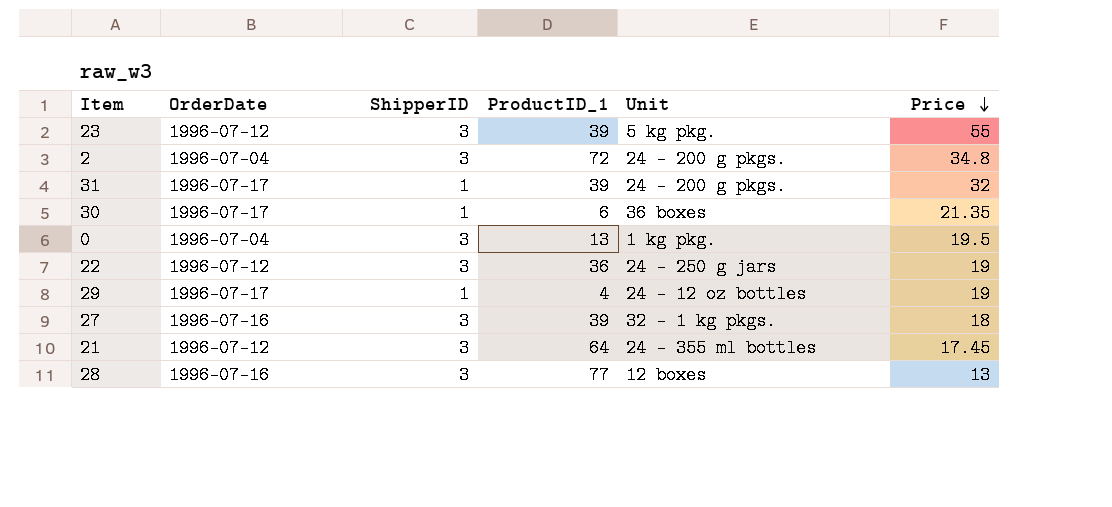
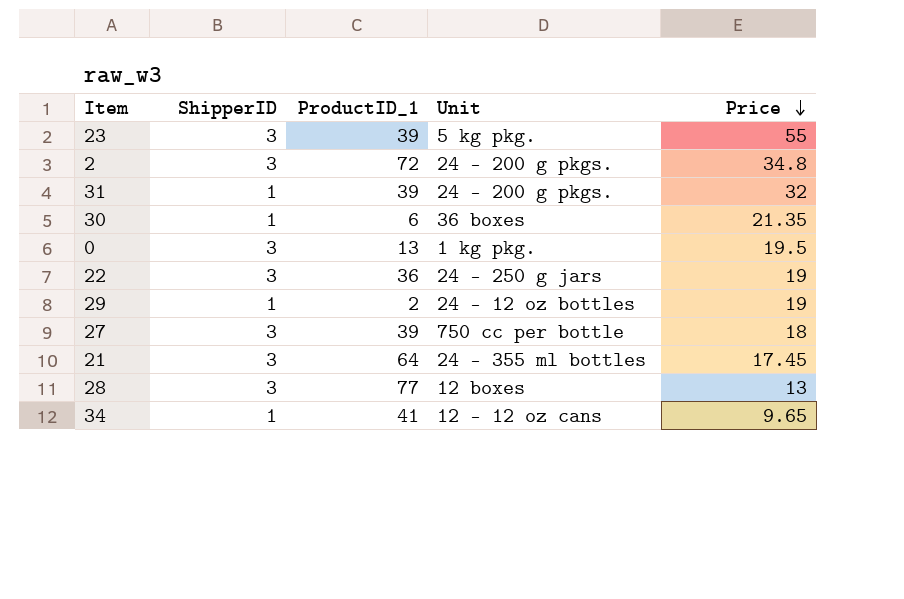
column OrderDate | position: 2 -> none
29 | ProductID_1: 4 -> 2
27 | Unit: 32 - 1 kg pkgs. -> 750 cc per bottle
row 34: none -> 1 | 41 | 12 - 12 oz cans | 9.65

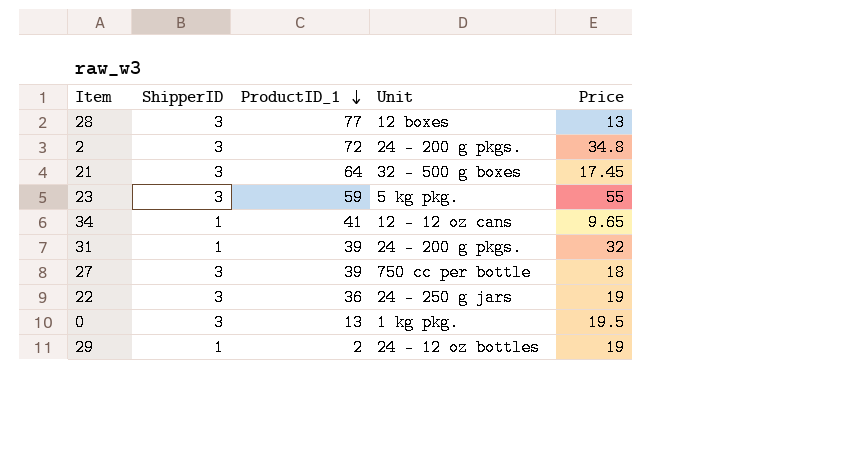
row order: Price descending -> ProductID_1 descending
row 30: 1 | 6 | 36 boxes | 21.35 -> none
21 | Unit: 24 - 355 ml bottles -> 32 - 500 g boxes
23 | ProductID_1: 39 -> 59

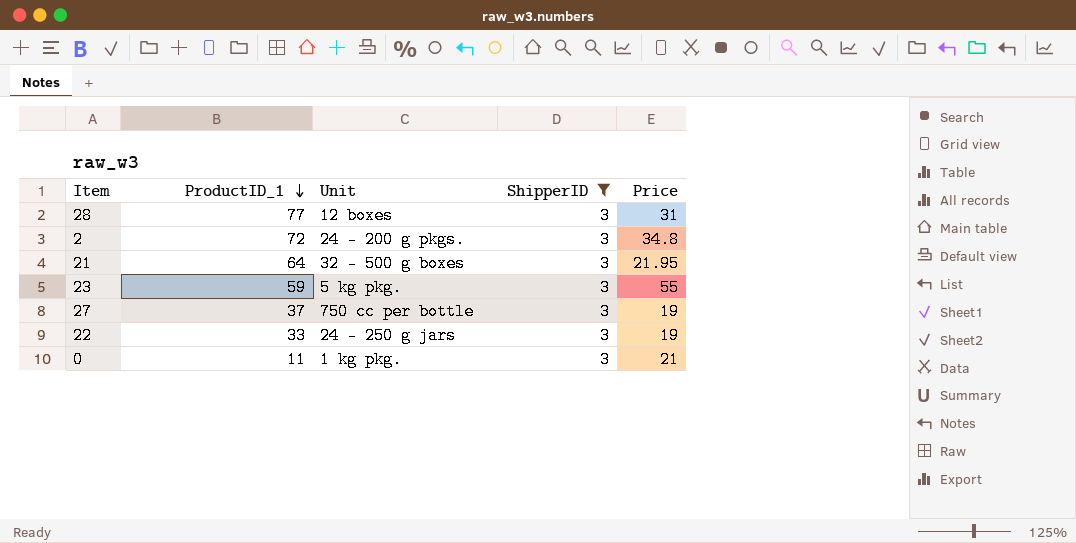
filter: none -> ShipperID = 3
column ShipperID | position: 2 -> 4
28 | Price: 13 -> 31
21 | Price: 17.45 -> 21.95
27 | ProductID_1: 39 -> 37
27 | Price: 18 -> 19
22 | ProductID_1: 36 -> 33
0 | ProductID_1: 13 -> 11
0 | Price: 19.5 -> 21

